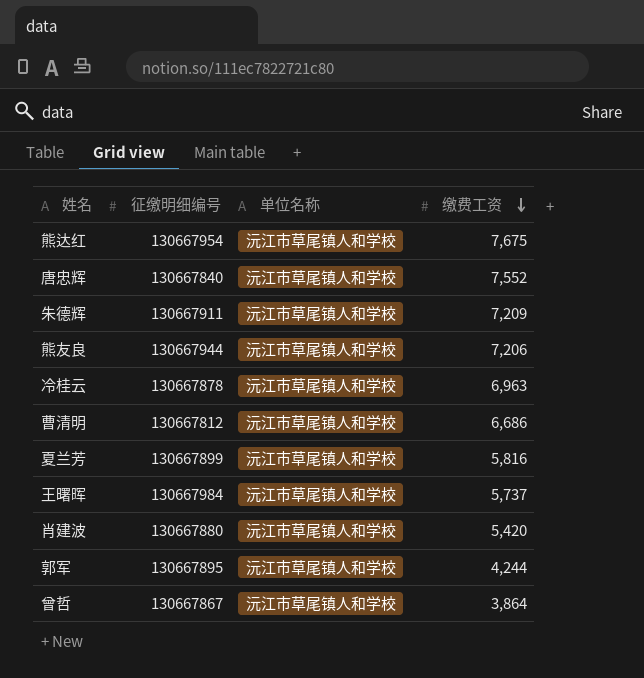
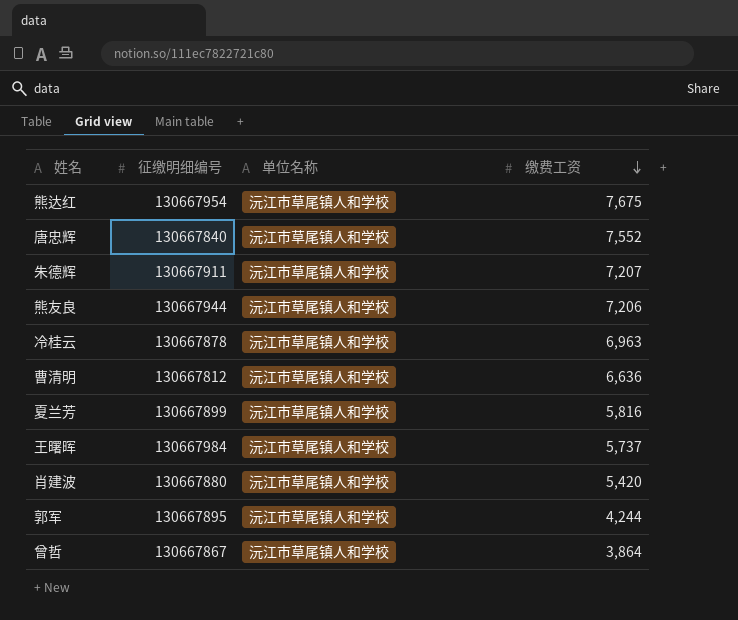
朱德辉 | 缴费工资: 7,209 -> 7,207
曹清明 | 缴费工资: 6,686 -> 6,636

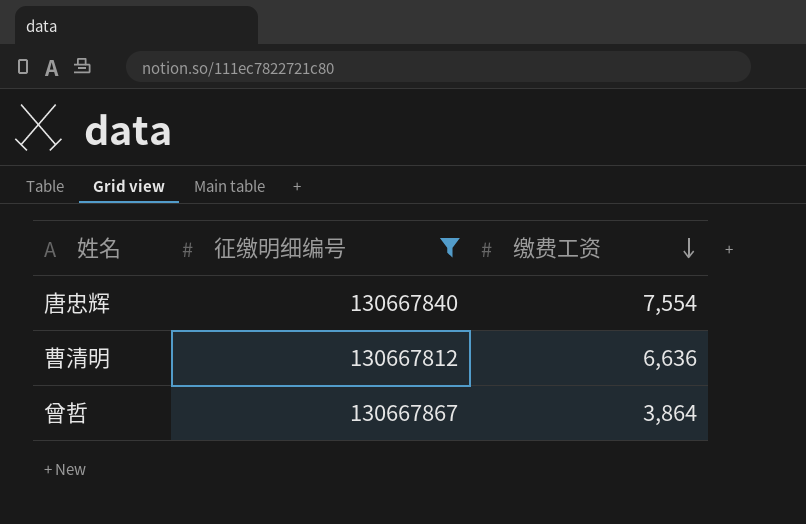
filter: none -> 征缴明细编号 <= 130667867
column 单位名称 | position: 3 -> none
唐忠辉 | 缴费工资: 7,552 -> 7,554

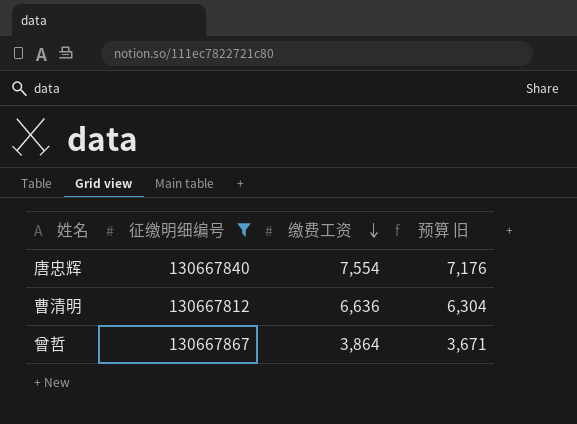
column 预算 旧 | formula: none -> [缴费工资] * 0.95

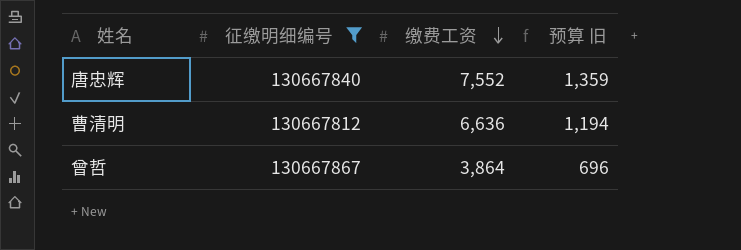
column 预算 旧 | formula: [缴费工资] * 0.95 -> [缴费工资] * 0.18
唐忠辉 | 缴费工资: 7,554 -> 7,552

